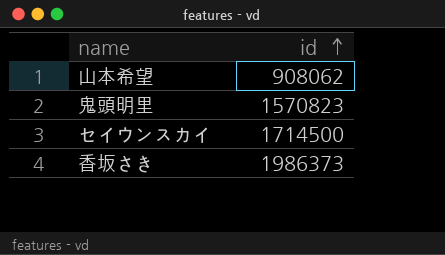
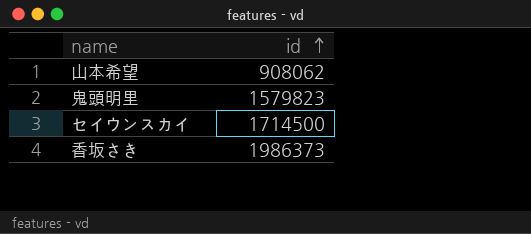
鬼頭明里 | id: 1570823 -> 1579823

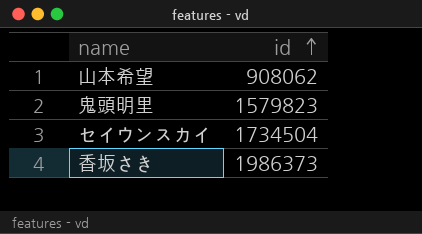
セイウンスカイ | id: 1714500 -> 1734504

